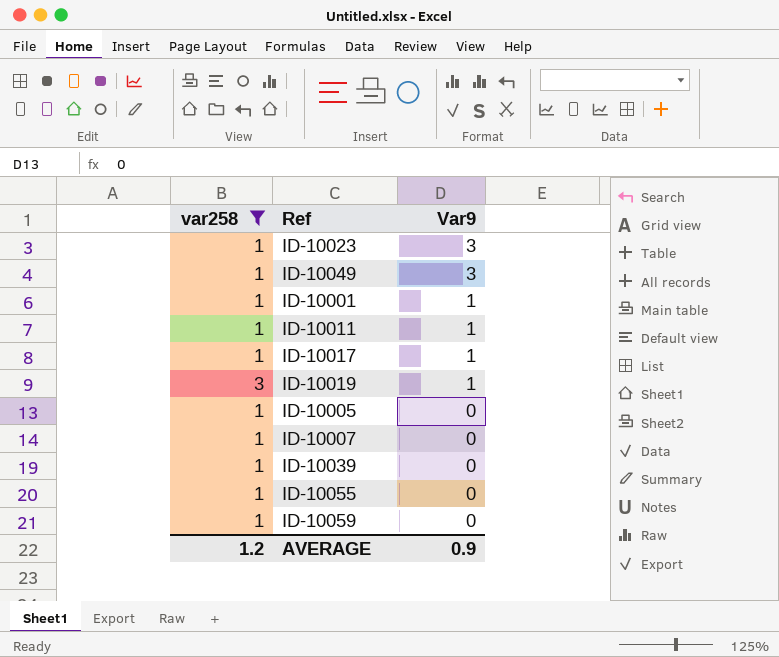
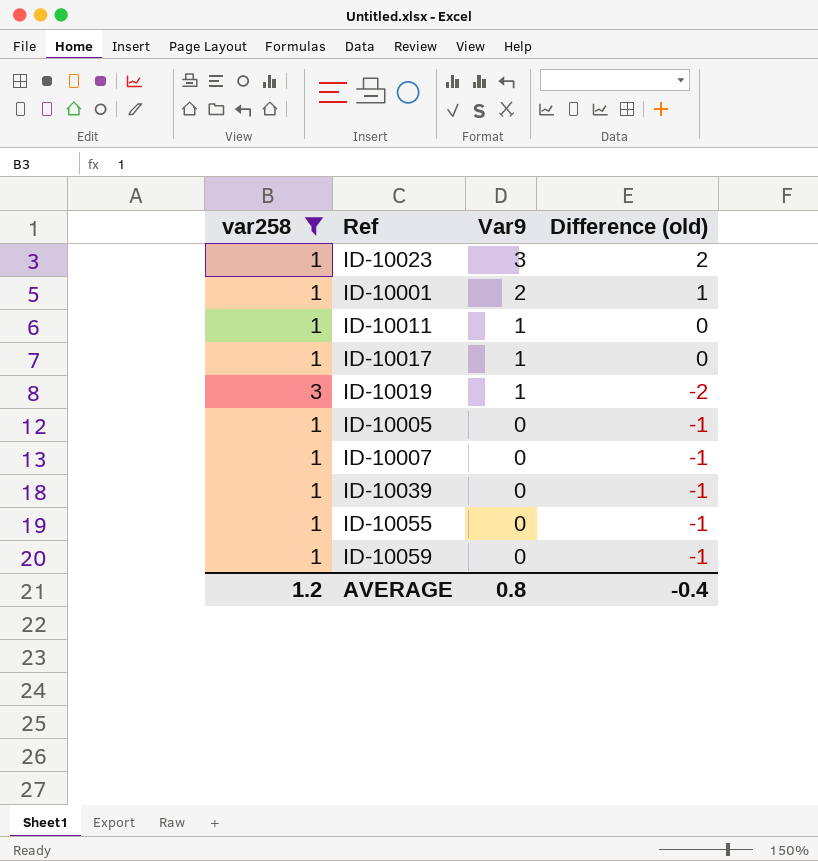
column Difference (old) | formula: none -> [Var9] - [var258]
row ID-10049: 1 | 3 -> none
ID-10001 | Var9: 1 -> 2
AVERAGE | Var9: 0.9 -> 0.8

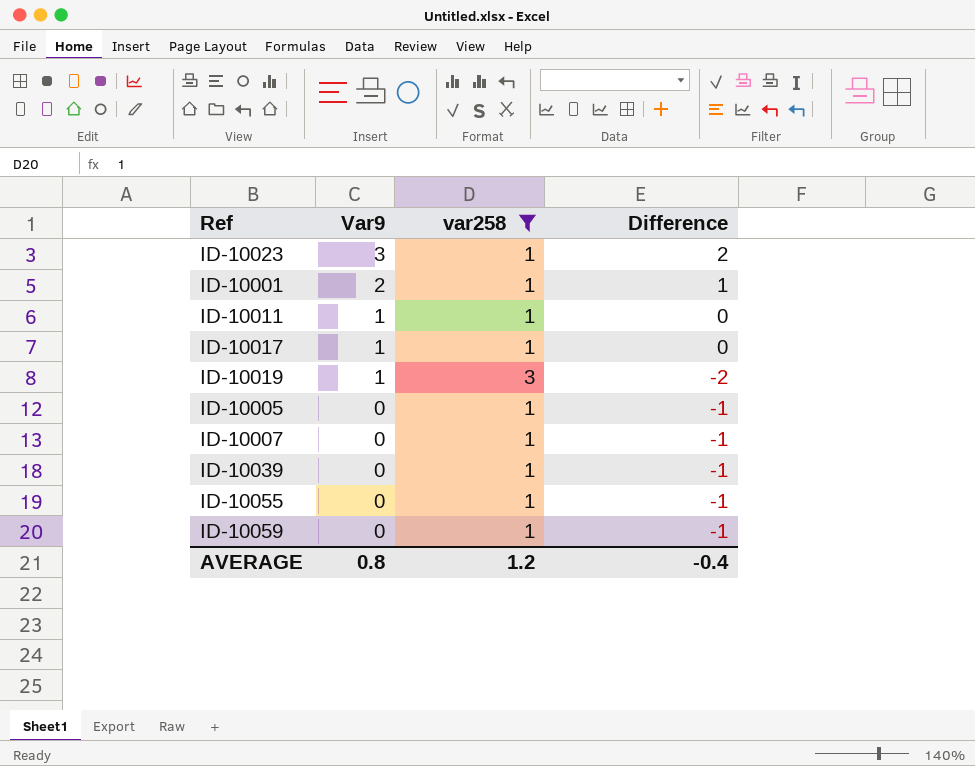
column var258 | position: 1 -> 3
column name: Difference (old) -> Difference

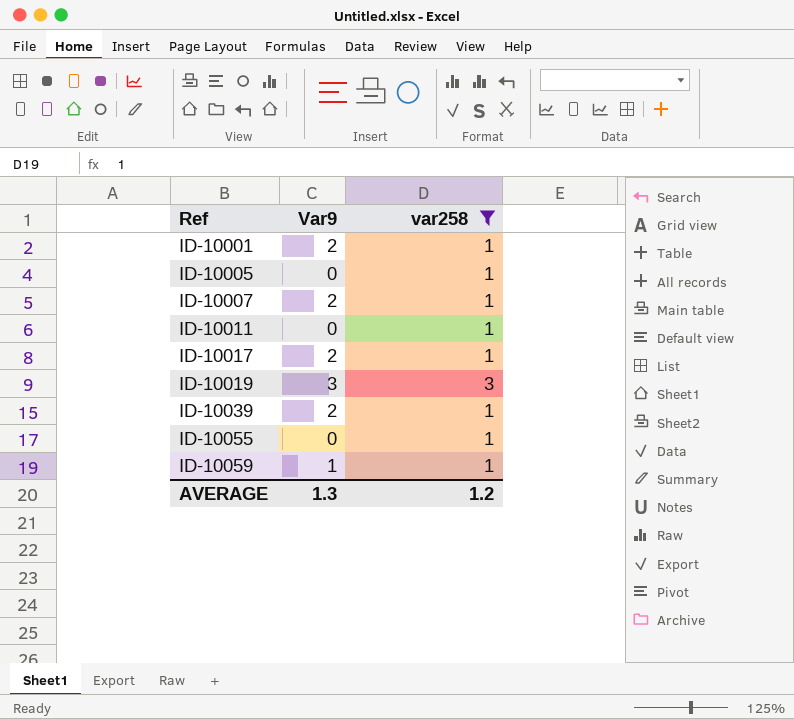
row order: Var9 descending -> Ref ascending
column Difference | formula: [Var9] - [var258] -> none
row ID-10023: 3 | 1 | 2 -> none
ID-10007 | Var9: 0 -> 2
ID-10011 | Var9: 1 -> 0
ID-10017 | Var9: 1 -> 2
ID-10019 | Var9: 1 -> 3
ID-10039 | Var9: 0 -> 2
ID-10059 | Var9: 0 -> 1
AVERAGE | Var9: 0.8 -> 1.3

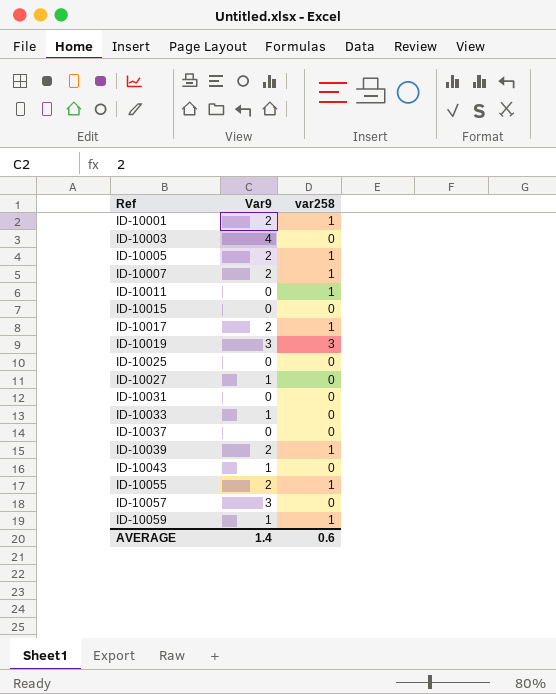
filter: var258 != 0 -> none
ID-10005 | Var9: 0 -> 2
ID-10055 | Var9: 0 -> 2
AVERAGE | Var9: 1.3 -> 1.4
AVERAGE | var258: 1.2 -> 0.6

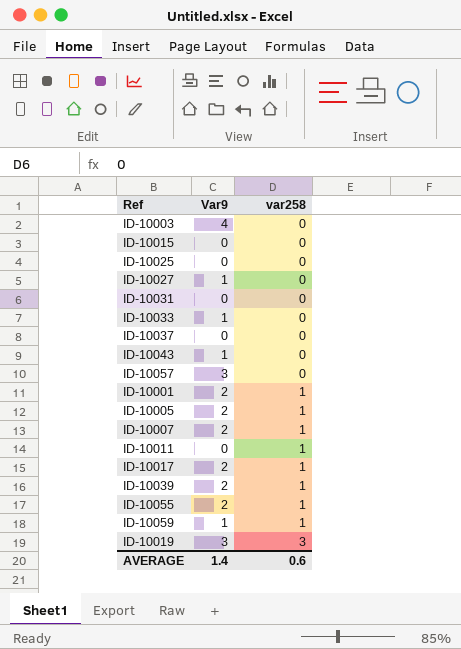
row order: Ref ascending -> var258 ascending

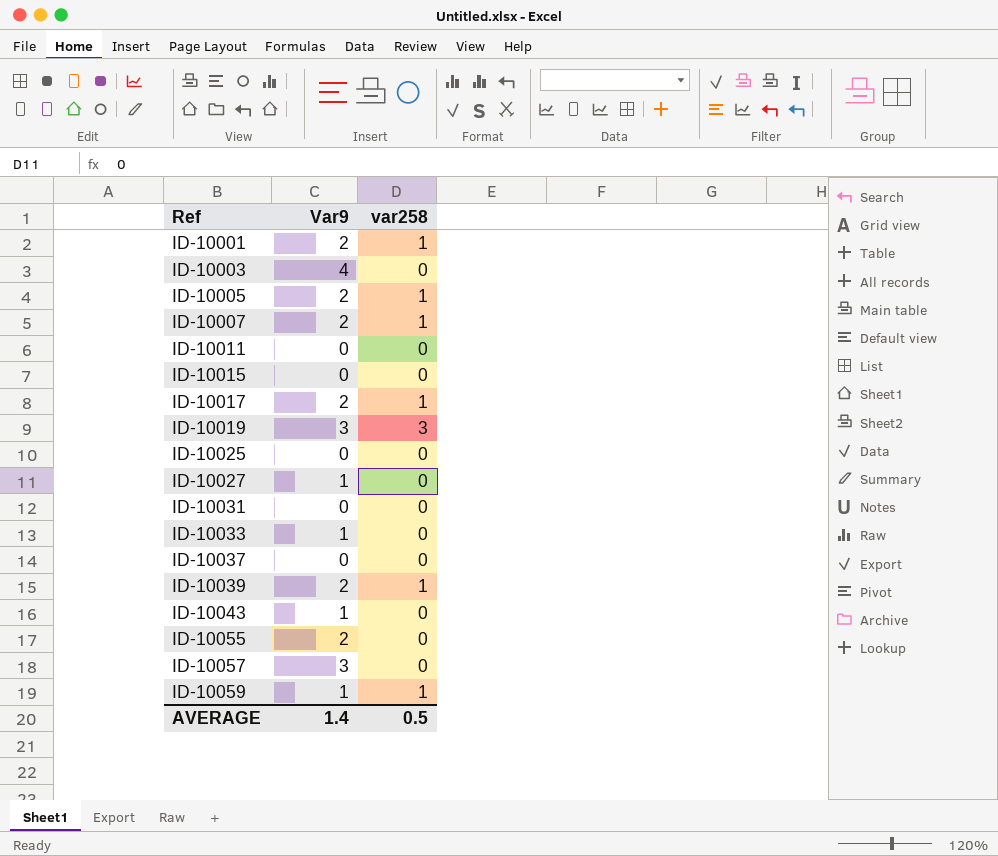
row order: var258 ascending -> Ref ascending
ID-10011 | var258: 1 -> 0
ID-10055 | var258: 1 -> 0
AVERAGE | var258: 0.6 -> 0.5

